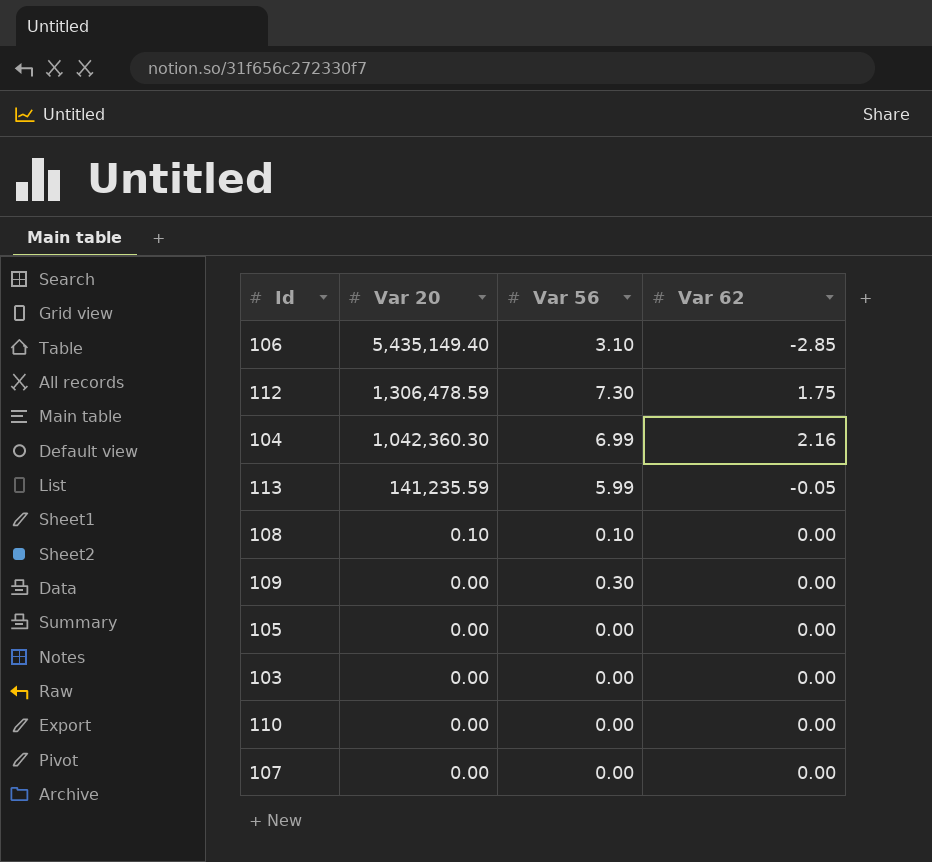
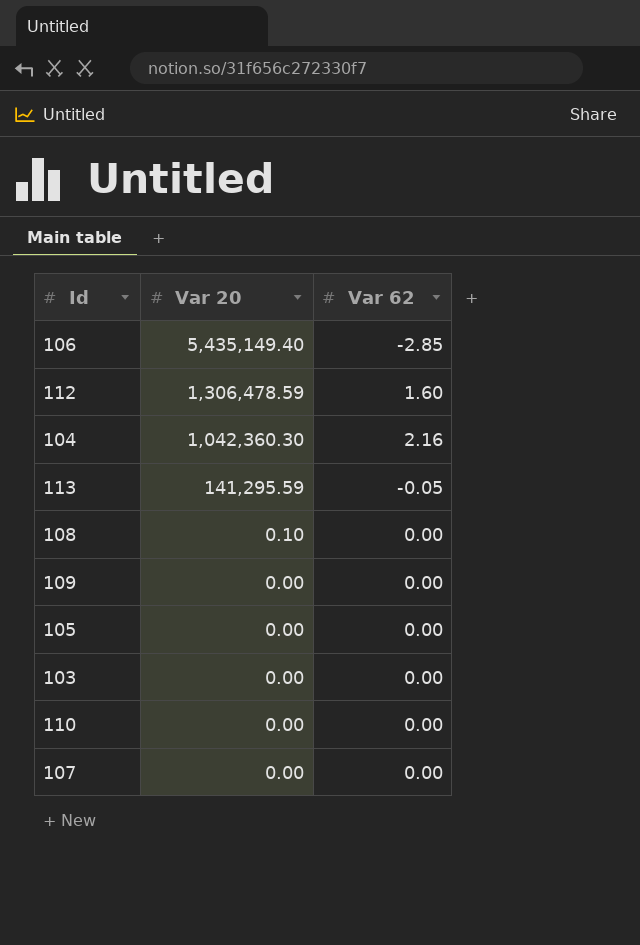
column Var 56 | position: 3 -> none
112 | Var 62: 1.75 -> 1.60
113 | Var 20: 141,235.59 -> 141,295.59

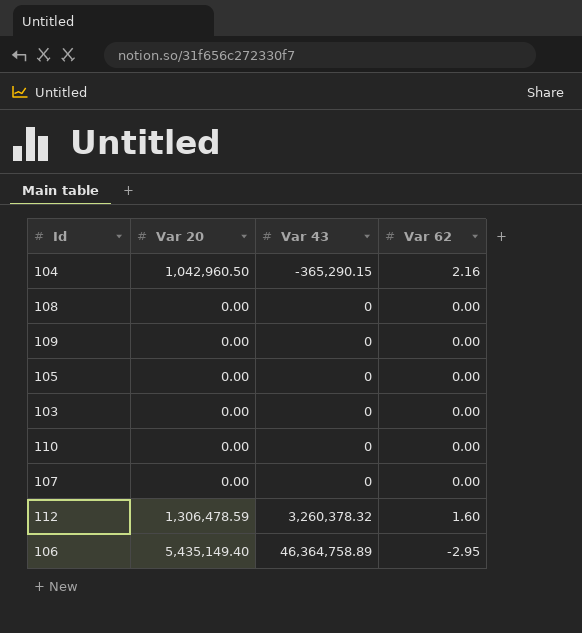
row order: Var 20 descending -> Var 43 ascending
column Var 43 | position: none -> 3
row 113: 141,295.59 | -0.05 -> none
104 | Var 20: 1,042,360.30 -> 1,042,960.50
108 | Var 20: 0.10 -> 0.00
106 | Var 62: -2.85 -> -2.95

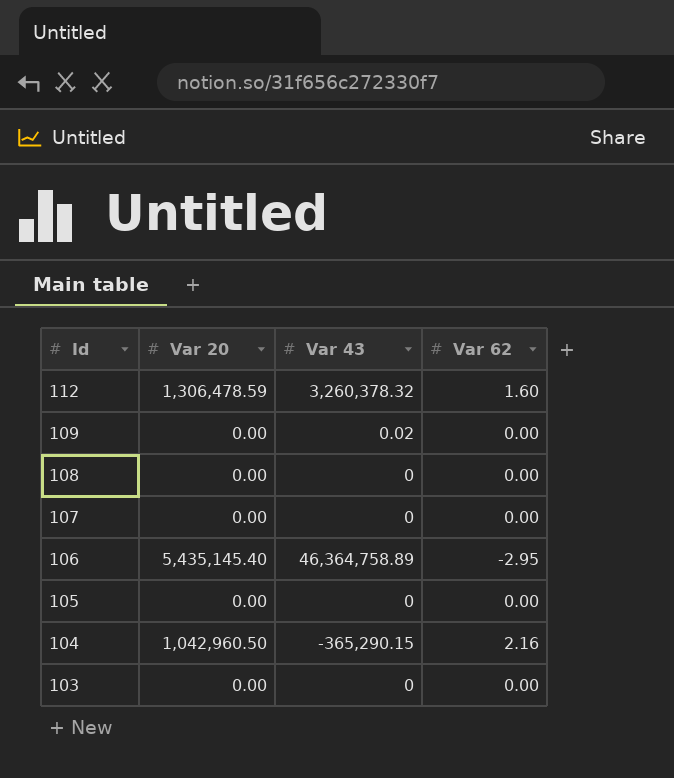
row order: Var 43 ascending -> Id descending
row 110: 0.00 | 0 | 0.00 -> none
109 | Var 43: 0 -> 0.02
106 | Var 20: 5,435,149.40 -> 5,435,145.40

